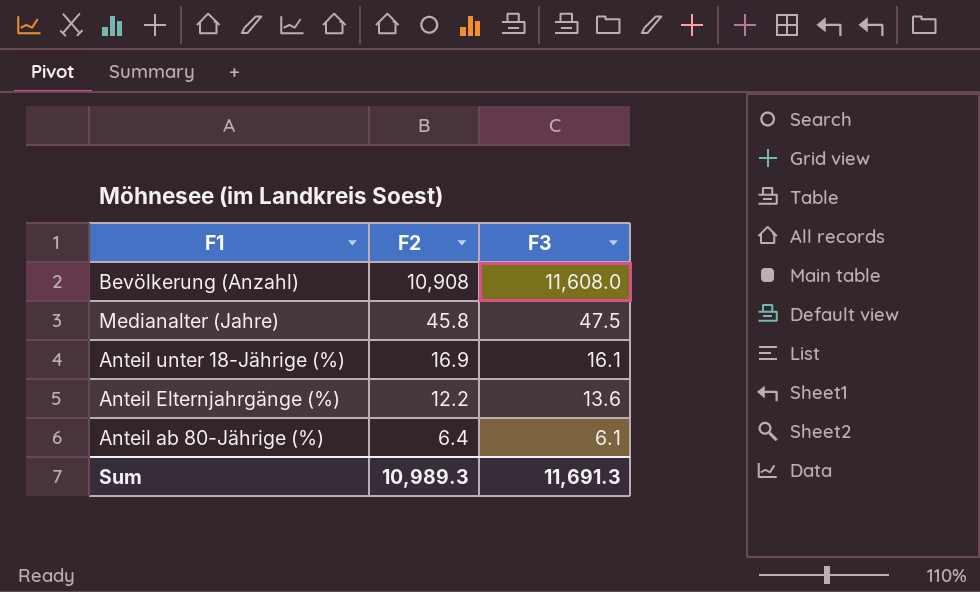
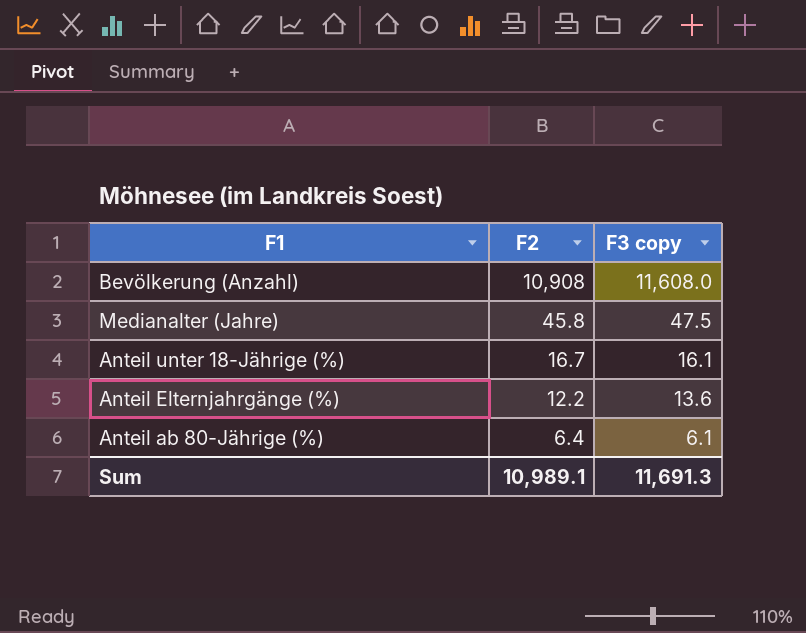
column name: F3 -> F3 copy
Anteil unter 18-Jährige (%) | F2: 16.9 -> 16.7
Sum | F2: 10,989.3 -> 10,989.1

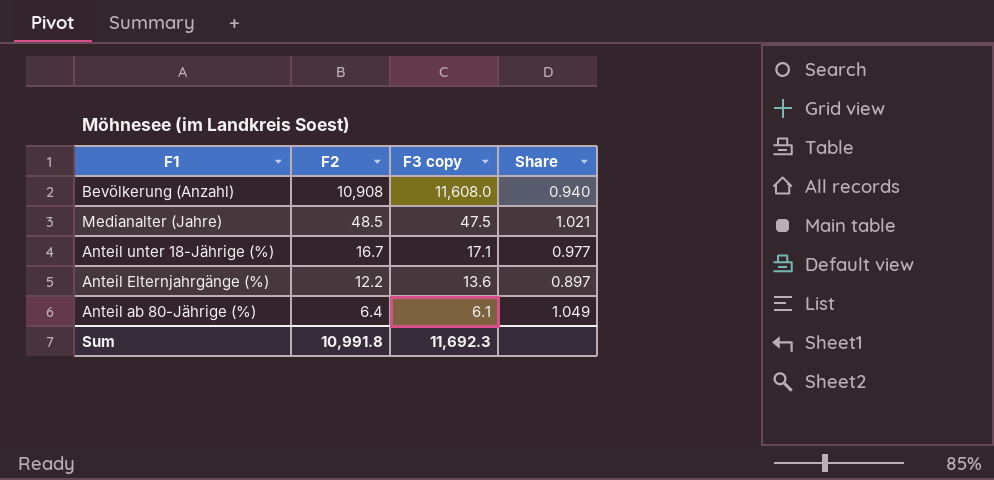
column Share | formula: none -> [F2] / [F3 copy]
Medianalter (Jahre) | F2: 45.8 -> 48.5
Anteil unter 18-Jährige (%) | F3 copy: 16.1 -> 17.1
Sum | F2: 10,989.1 -> 10,991.8
Sum | F3 copy: 11,691.3 -> 11,692.3

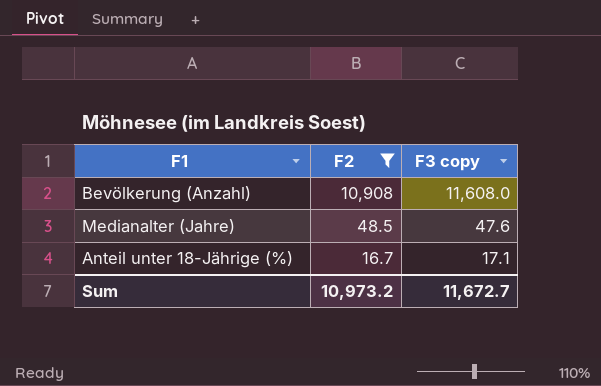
filter: none -> F2 >= 16.7
column Share | formula: [F2] / [F3 copy] -> none
Medianalter (Jahre) | F3 copy: 47.5 -> 47.6
Sum | F2: 10,991.8 -> 10,973.2
Sum | F3 copy: 11,692.3 -> 11,672.7

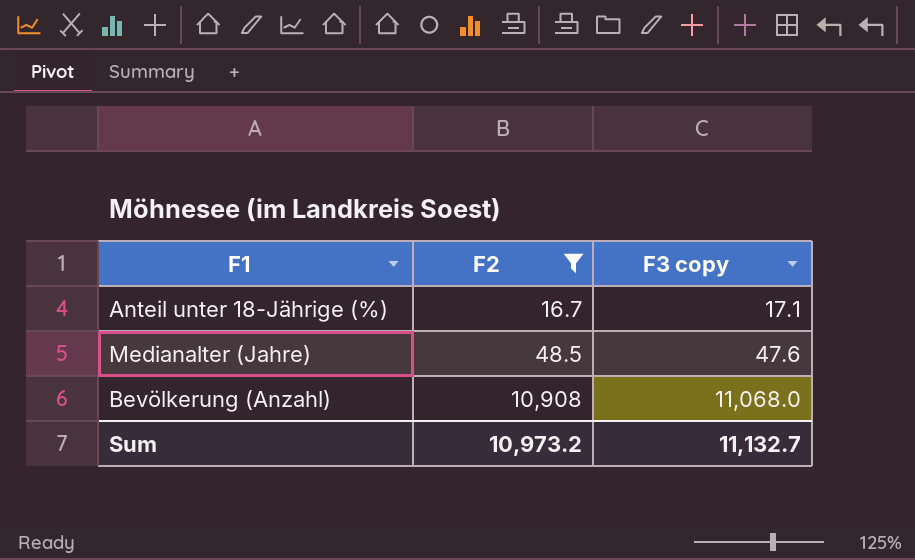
row order: F2 descending -> F2 ascending
Bevölkerung (Anzahl) | F3 copy: 11,608.0 -> 11,068.0
Sum | F3 copy: 11,672.7 -> 11,132.7

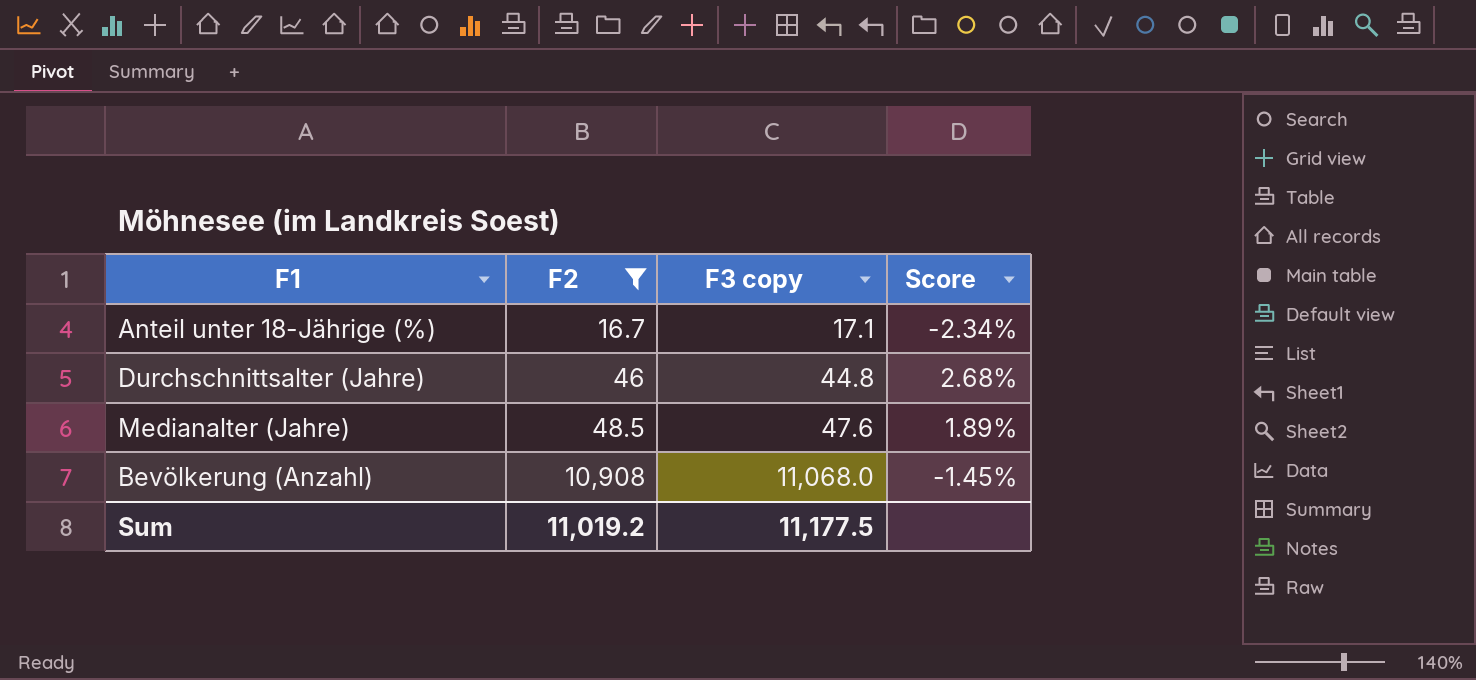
column Score | formula: none -> ([F2] - [F3 copy]) / [F3 copy]
row Durchschnittsalter (Jahre): none -> 46 | 44.8 | 2.68%
Sum | F2: 10,973.2 -> 11,019.2
Sum | F3 copy: 11,132.7 -> 11,177.5

